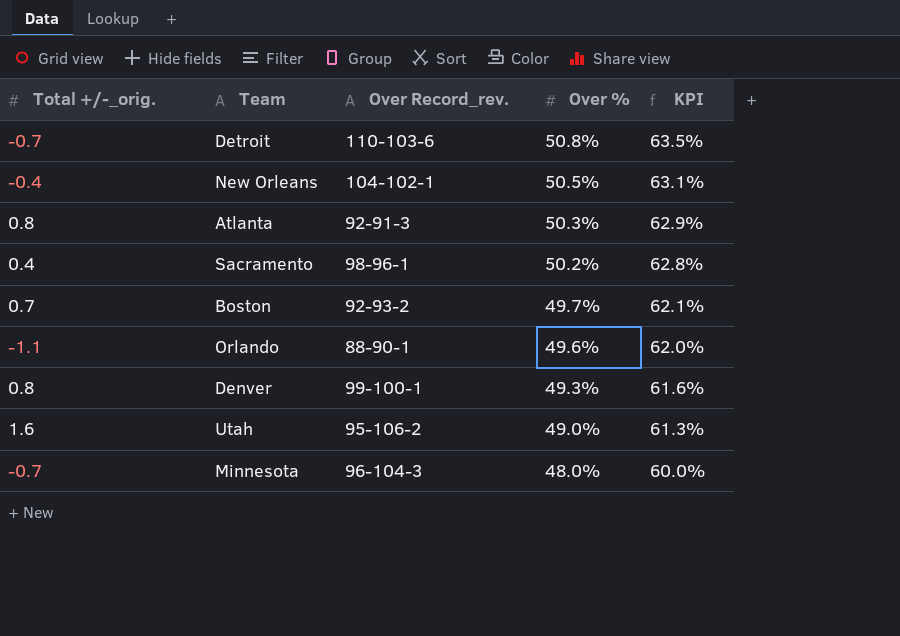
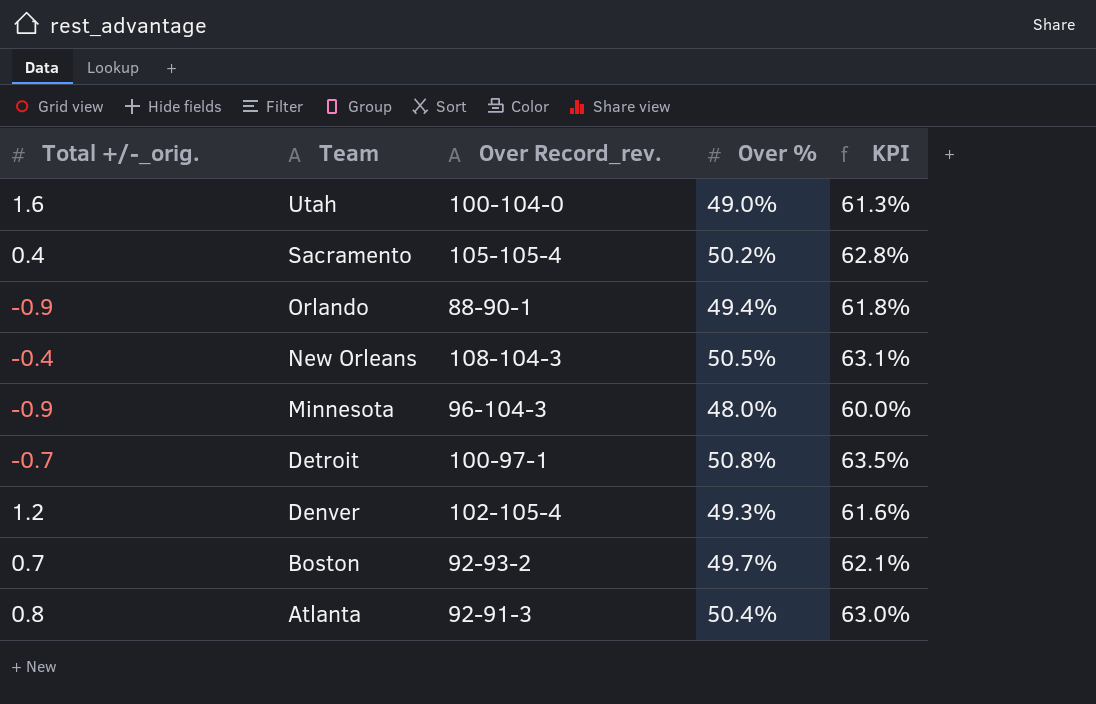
row order: Over % descending -> Team descending
Utah | Over Record_rev.: 95-106-2 -> 100-104-0
Sacramento | Over Record_rev.: 98-96-1 -> 105-105-4
Orlando | Total +/-_orig.: -1.1 -> -0.9
Orlando | Over %: 49.6% -> 49.4%
Orlando | KPI: 62.0% -> 61.8%
New Orleans | Over Record_rev.: 104-102-1 -> 108-104-3
Minnesota | Total +/-_orig.: -0.7 -> -0.9
Detroit | Over Record_rev.: 110-103-6 -> 100-97-1
Denver | Total +/-_orig.: 0.8 -> 1.2
Denver | Over Record_rev.: 99-100-1 -> 102-105-4
Atlanta | Over %: 50.3% -> 50.4%
Atlanta | KPI: 62.9% -> 63.0%

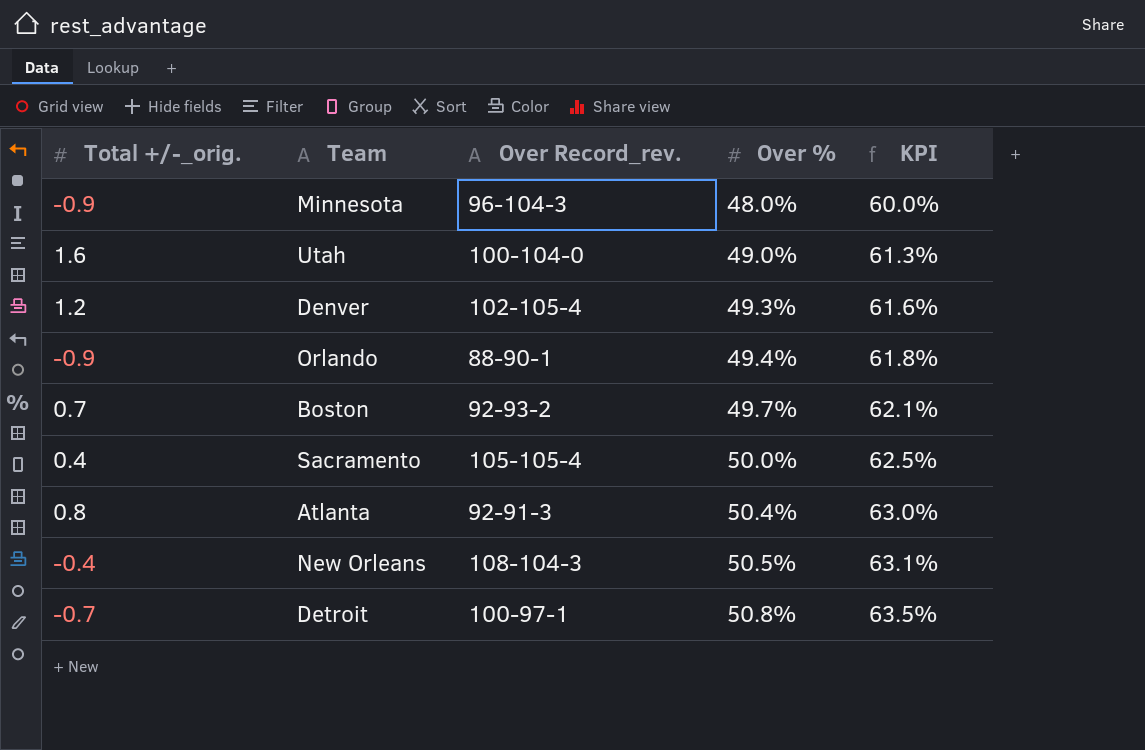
row order: Team descending -> Over % ascending
Sacramento | Over %: 50.2% -> 50.0%
Sacramento | KPI: 62.8% -> 62.5%

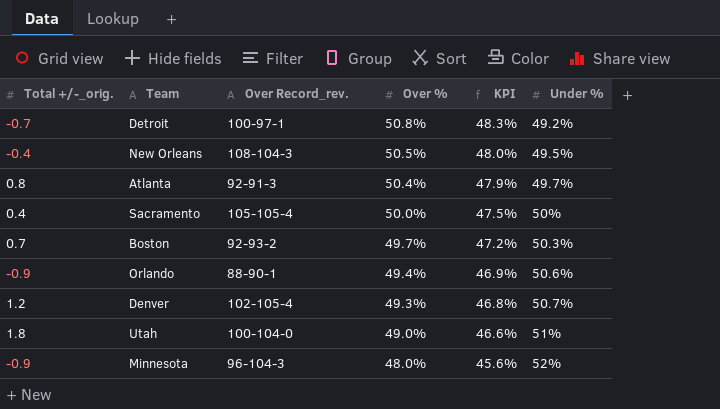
row order: Over % ascending -> Over % descending
column KPI | formula: [Over %] * 1.25 -> [Over %] * 0.95
column Under % | position: none -> 6
Utah | Total +/-_orig.: 1.6 -> 1.8

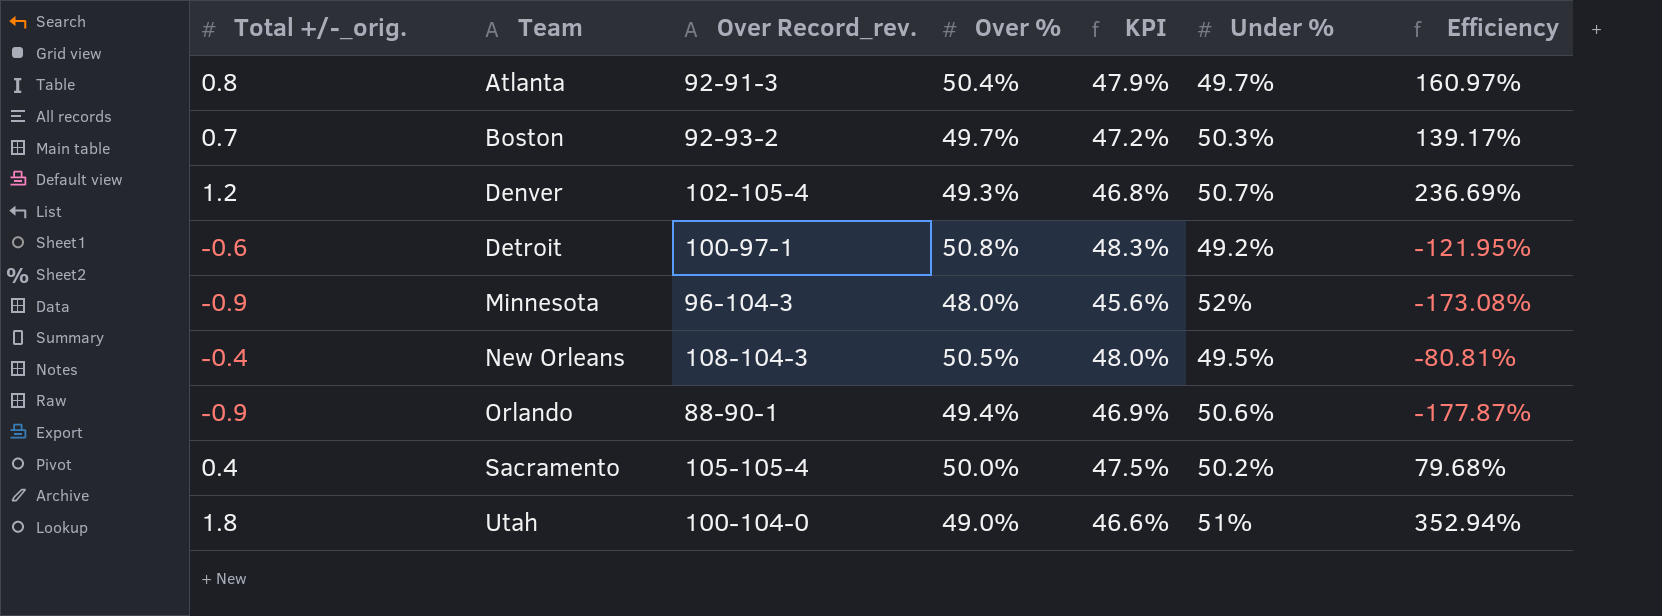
row order: Over % descending -> Team ascending
column Efficiency | formula: none -> [Total +/-_orig.] / [Under %]
Detroit | Total +/-_orig.: -0.7 -> -0.6
Sacramento | Under %: 50% -> 50.2%

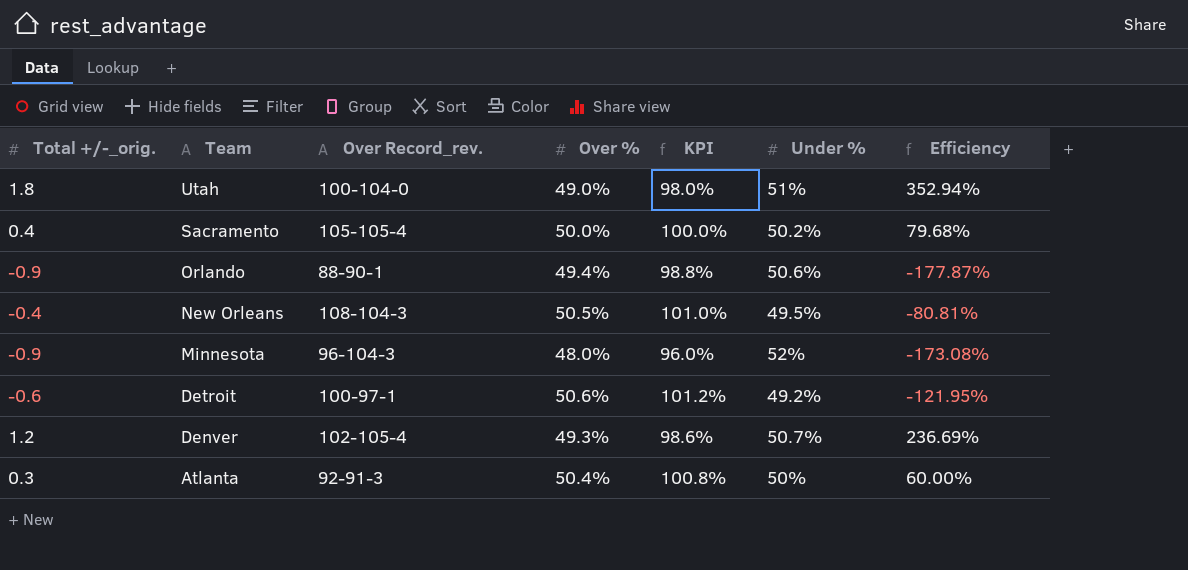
row order: Team ascending -> Team descending
column KPI | formula: [Over %] * 0.95 -> [Over %] * 2
row Boston: 0.7 | 92-93-2 | 49.7% | 47.2% | 50.3% | 139.17% -> none
Detroit | Over %: 50.8% -> 50.6%
Atlanta | Total +/-_orig.: 0.8 -> 0.3
Atlanta | Under %: 49.7% -> 50%
Atlanta | Efficiency: 160.97% -> 60.00%

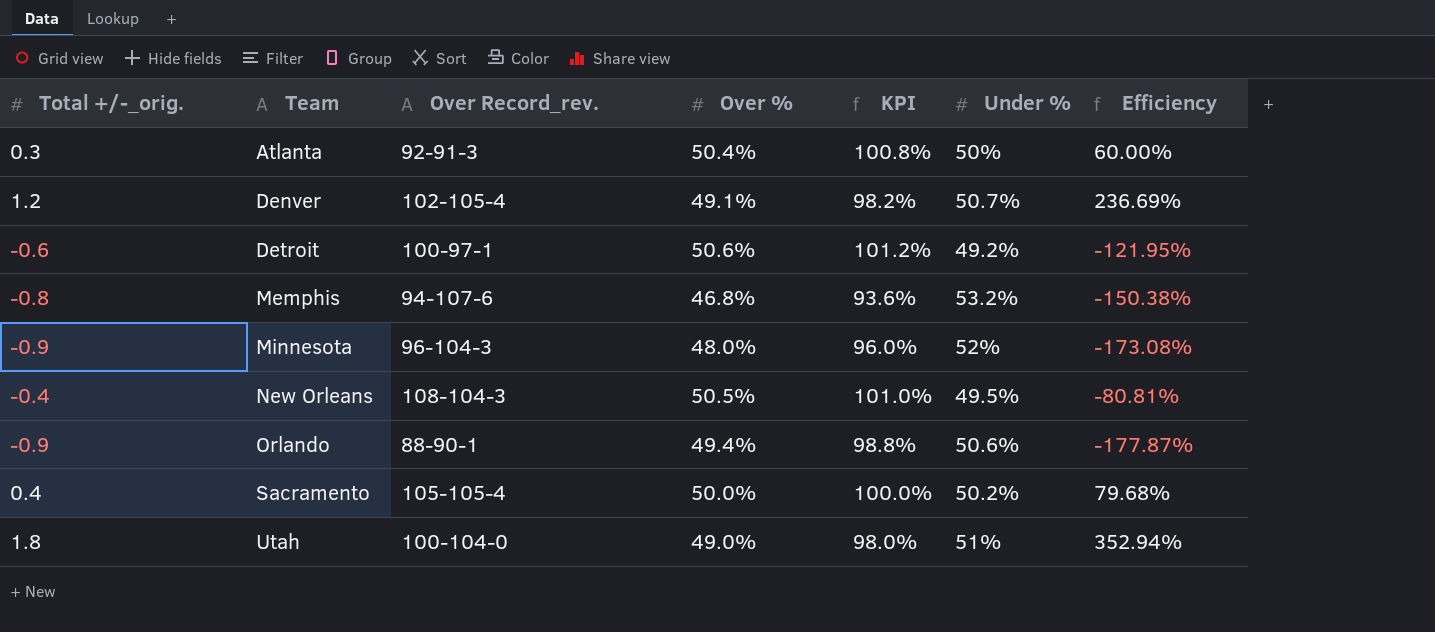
row order: Team descending -> Team ascending
Denver | Over %: 49.3% -> 49.1%
Denver | KPI: 98.6% -> 98.2%
row Memphis: none -> -0.8 | 94-107-6 | 46.8% | 93.6% | 53.2% | -150.38%

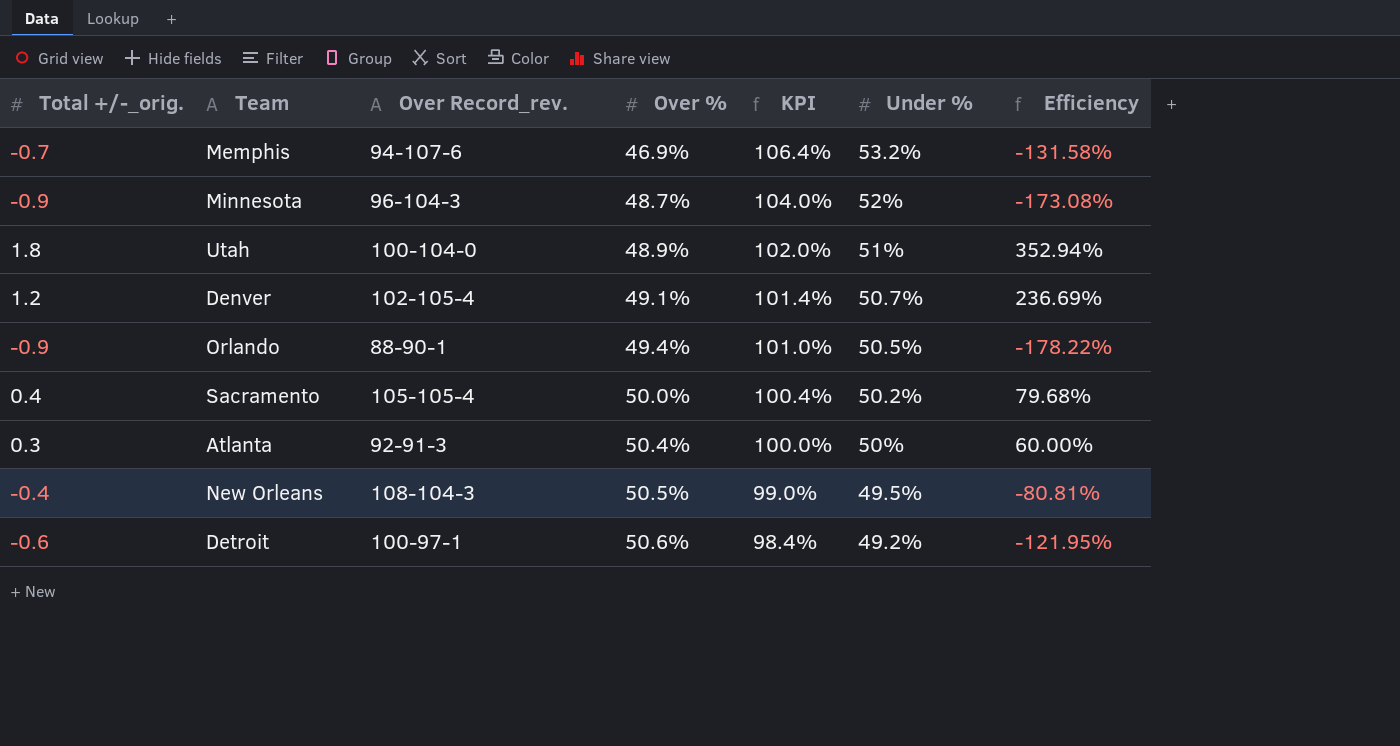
row order: Team ascending -> Over % ascending
column KPI | formula: [Over %] * 2 -> [Under %] * 2
Memphis | Total +/-_orig.: -0.8 -> -0.7
Memphis | Over %: 46.8% -> 46.9%
Memphis | Efficiency: -150.38% -> -131.58%
Minnesota | Over %: 48.0% -> 48.7%
Utah | Over %: 49.0% -> 48.9%
Orlando | Under %: 50.6% -> 50.5%
Orlando | Efficiency: -177.87% -> -178.22%

